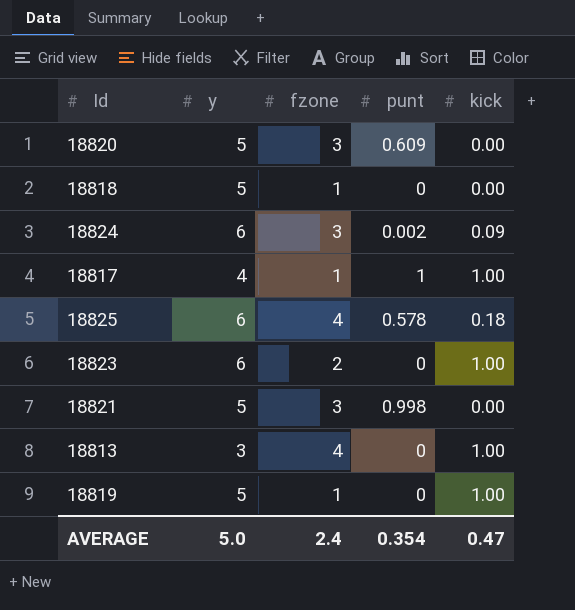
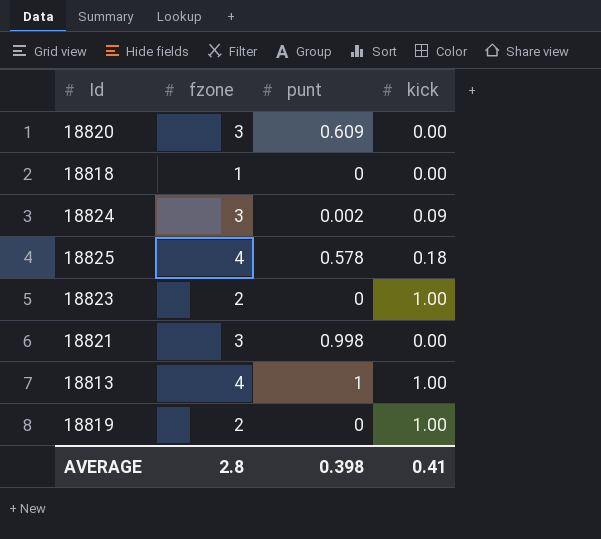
column y | position: 2 -> none
row 18817: 4 | 1 | 1 | 1.00 -> none
18813 | punt: 0 -> 1
18819 | fzone: 1 -> 2
AVERAGE | fzone: 2.4 -> 2.8
AVERAGE | punt: 0.354 -> 0.398
AVERAGE | kick: 0.47 -> 0.41

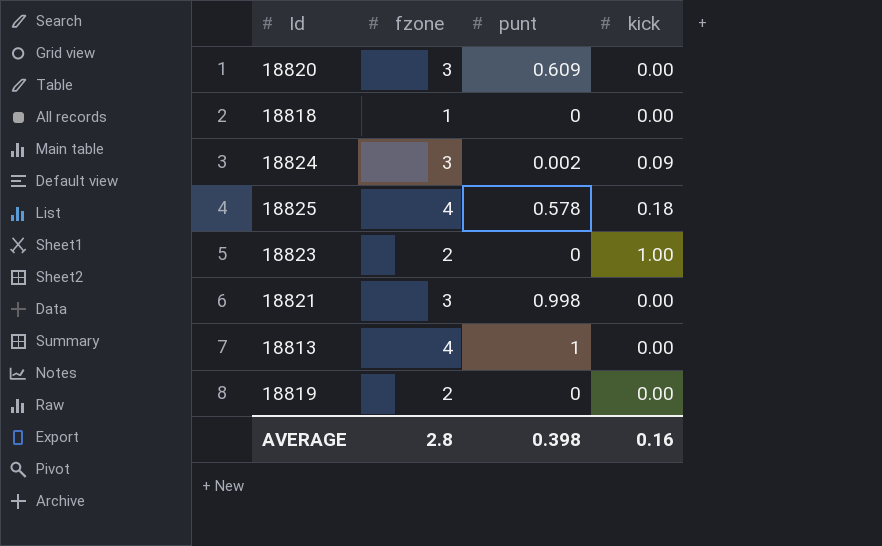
18813 | kick: 1.00 -> 0.00
18819 | kick: 1.00 -> 0.00
AVERAGE | kick: 0.41 -> 0.16

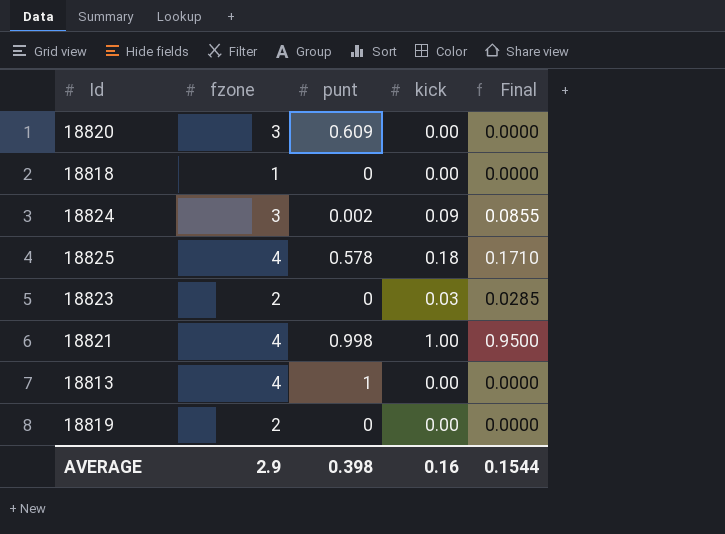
column Final | formula: none -> [kick] * 0.95
18823 | kick: 1.00 -> 0.03
18821 | fzone: 3 -> 4
18821 | kick: 0.00 -> 1.00
AVERAGE | fzone: 2.8 -> 2.9

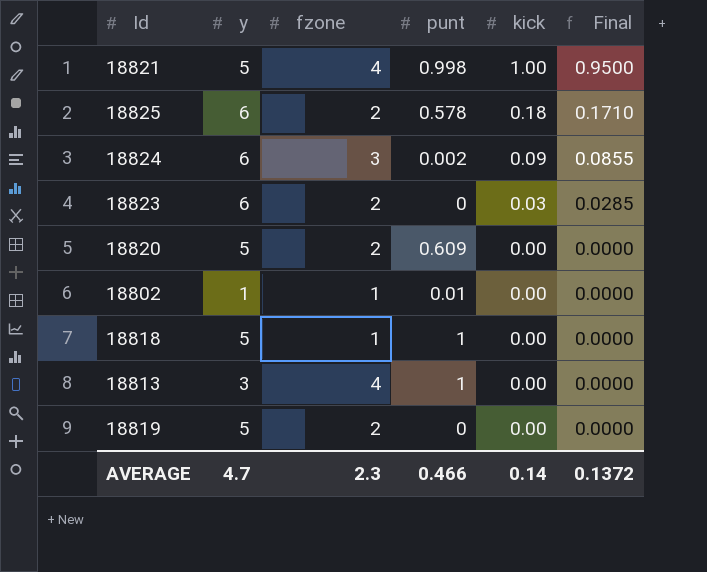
row order: none -> kick descending
column y | position: none -> 2
18825 | fzone: 4 -> 2
18820 | fzone: 3 -> 2
row 18802: none -> 1 | 1 | 0.01 | 0.00 | 0.0000
18818 | punt: 0 -> 1
AVERAGE | fzone: 2.9 -> 2.3
AVERAGE | punt: 0.398 -> 0.466
AVERAGE | kick: 0.16 -> 0.14
AVERAGE | Final: 0.1544 -> 0.1372

